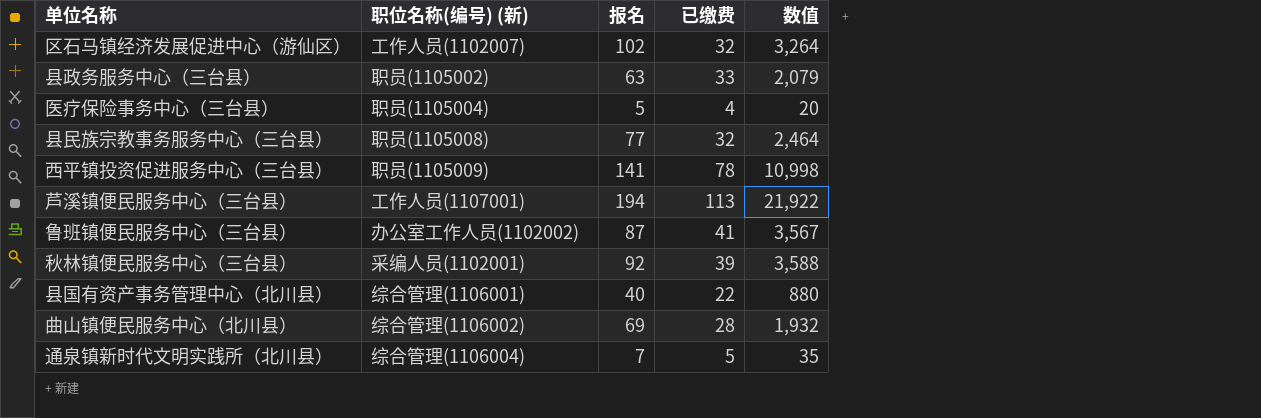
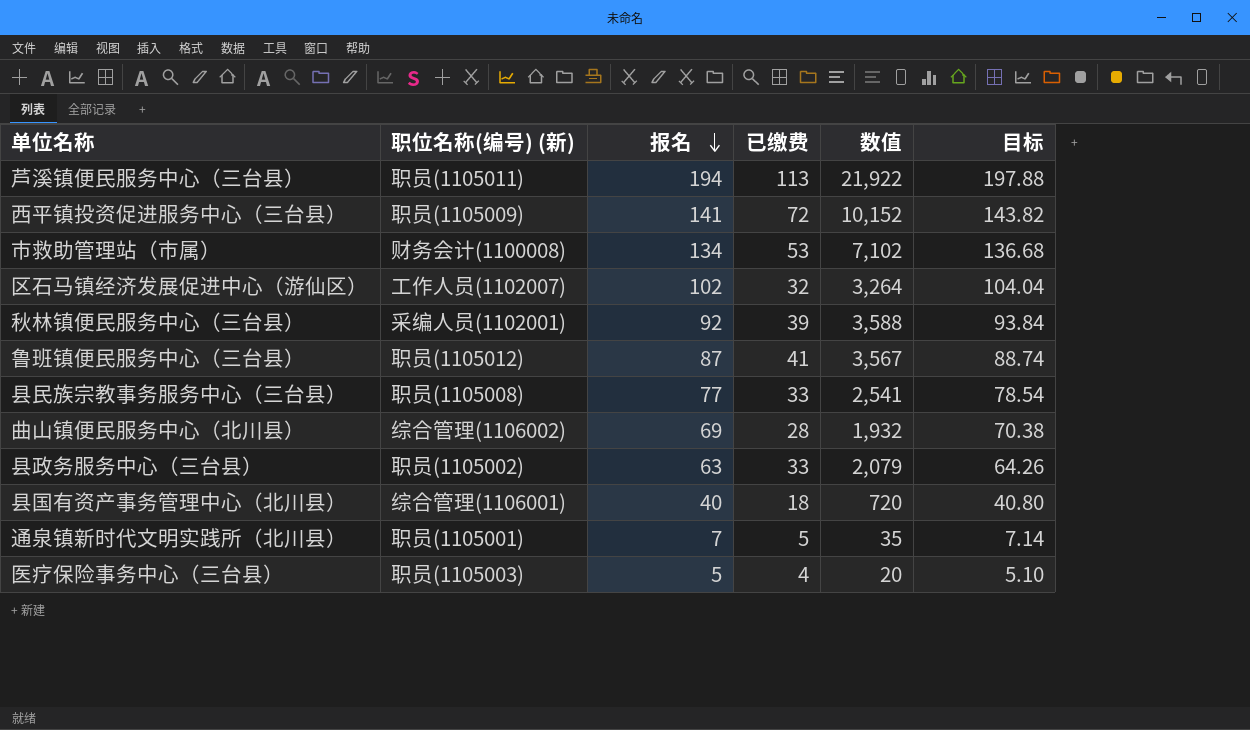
row order: none -> 报名 descending
column 目标 | formula: none -> [报名] * 1.02
芦溪镇便民服务中心（三台县） | 职位名称(编号) (新): 工作人员(1107001) -> 职员(1105011)
西平镇投资促进服务中心（三台县） | 已缴费: 78 -> 72
西平镇投资促进服务中心（三台县） | 数值: 10,998 -> 10,152
row 市救助管理站（市属）: none -> 财务会计(1100008) | 134 | 53 | 7,102 | 136.68
鲁班镇便民服务中心（三台县） | 职位名称(编号) (新): 办公室工作人员(1102002) -> 职员(1105012)
县民族宗教事务服务中心（三台县） | 已缴费: 32 -> 33
县民族宗教事务服务中心（三台县） | 数值: 2,464 -> 2,541
县国有资产事务管理中心（北川县） | 已缴费: 22 -> 18
县国有资产事务管理中心（北川县） | 数值: 880 -> 720
通泉镇新时代文明实践所（北川县） | 职位名称(编号) (新): 综合管理(1106004) -> 职员(1105001)
医疗保险事务中心（三台县） | 职位名称(编号) (新): 职员(1105004) -> 职员(1105003)

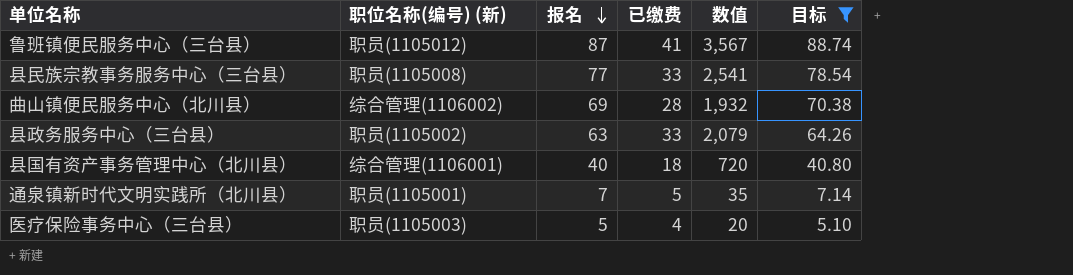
filter: none -> 目标 <= 88.74

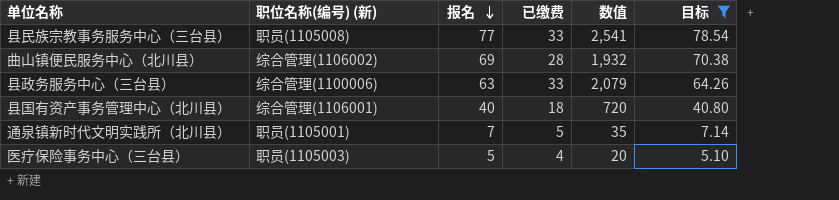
row 鲁班镇便民服务中心（三台县）: 职员(1105012) | 87 | 41 | 3,567 | 88.74 -> none
县政务服务中心（三台县） | 职位名称(编号) (新): 职员(1105002) -> 综合管理(1100006)

